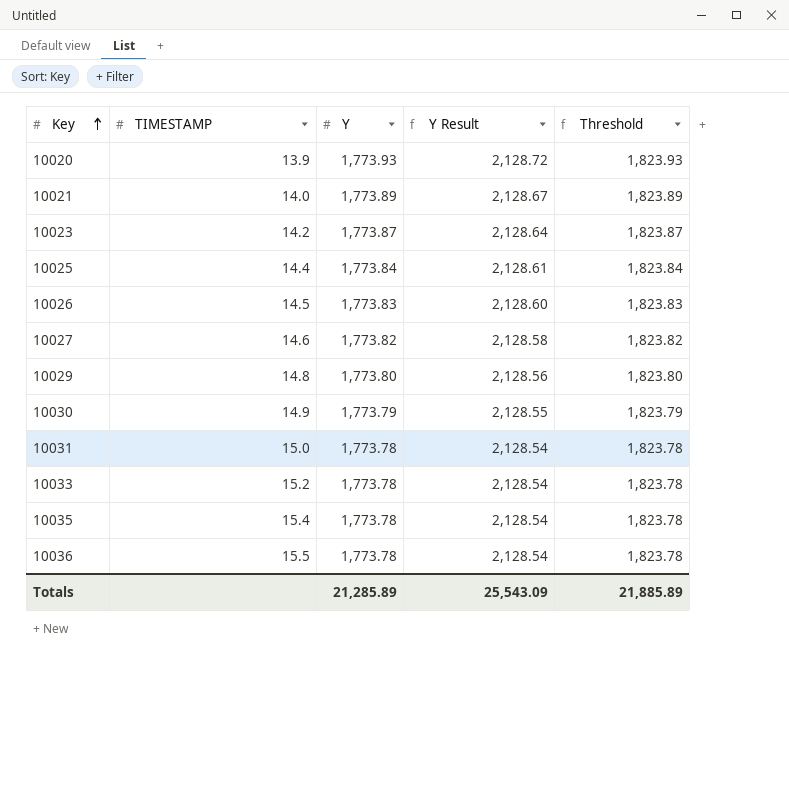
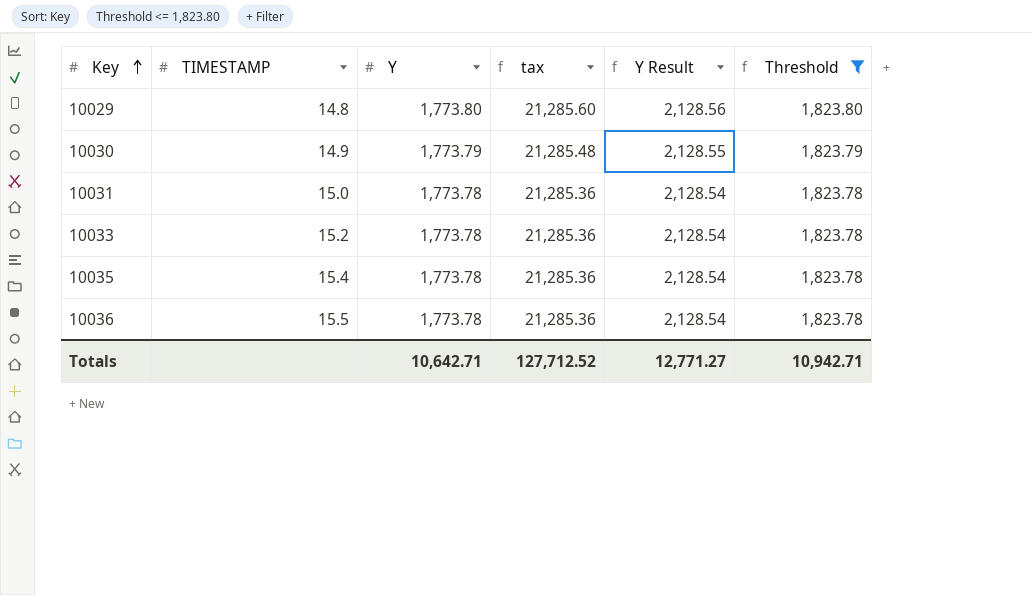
filter: none -> Threshold <= 1,823.80
column tax | formula: none -> [Y] * 12
Totals | Y: 21,285.89 -> 10,642.71
Totals | Y Result: 25,543.09 -> 12,771.27
Totals | Threshold: 21,885.89 -> 10,942.71

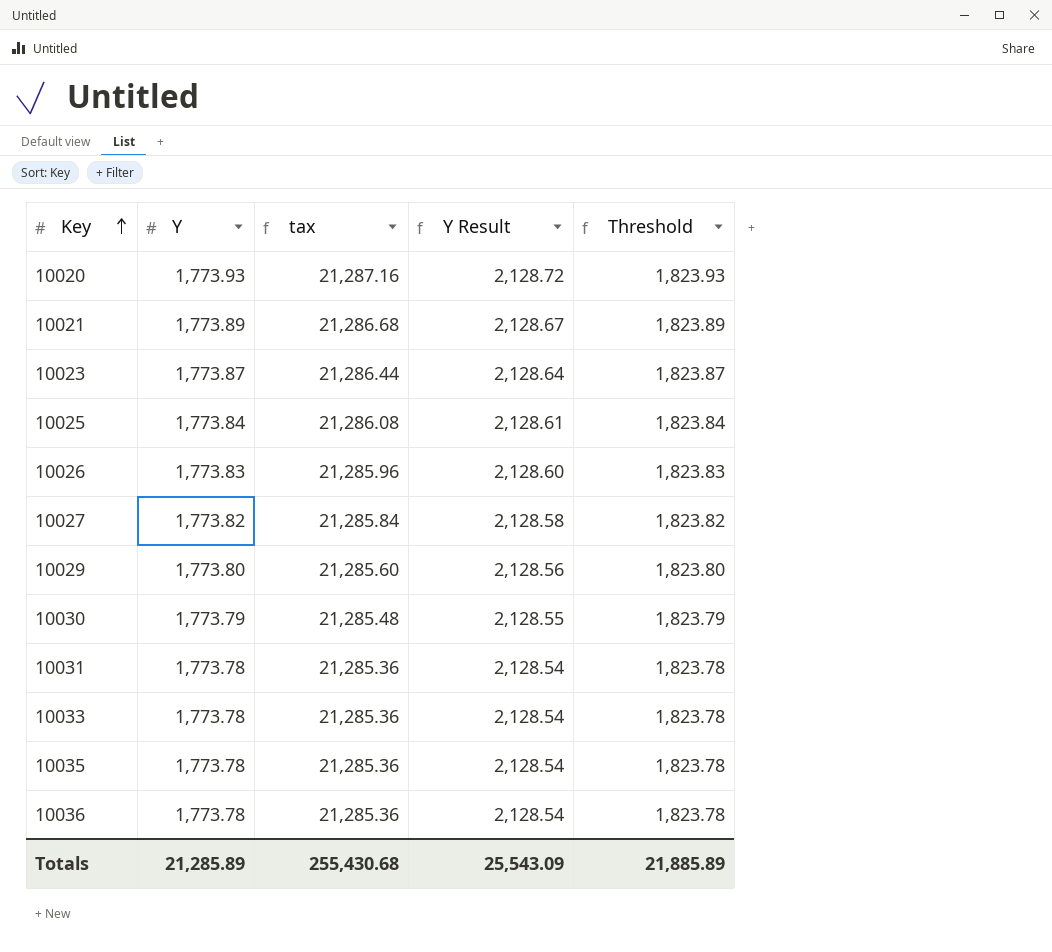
filter: Threshold <= 1,823.80 -> none
column TIMESTAMP | position: 2 -> none
Totals | Y: 10,642.71 -> 21,285.89
Totals | tax: 127,712.52 -> 255,430.68
Totals | Y Result: 12,771.27 -> 25,543.09
Totals | Threshold: 10,942.71 -> 21,885.89

